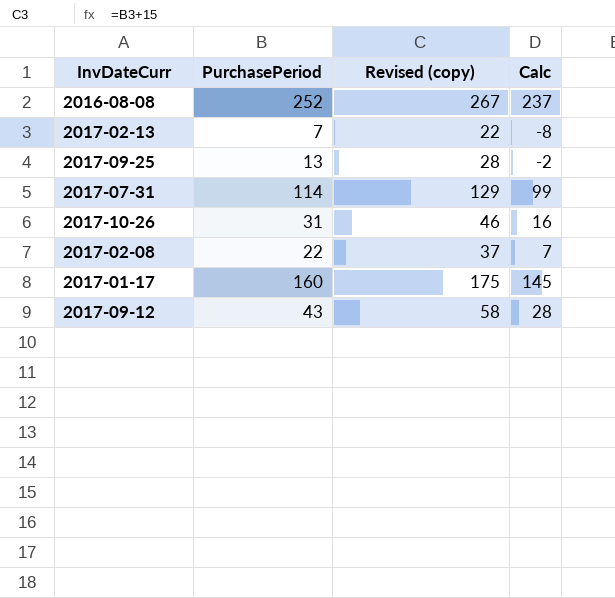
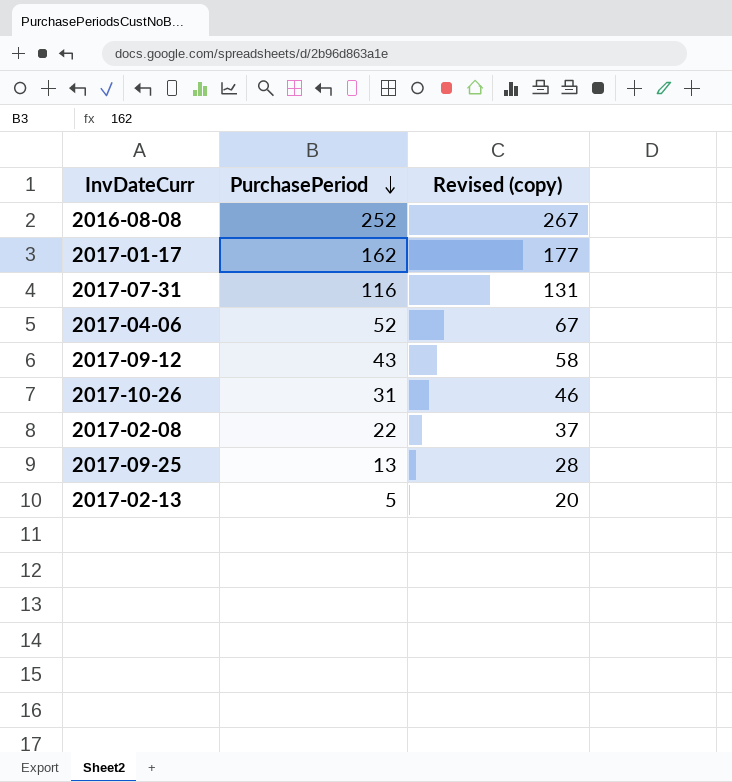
row order: none -> PurchasePeriod descending
column Calc | formula: [PurchasePeriod] - 15 -> none
2017-01-17 | PurchasePeriod: 160 -> 162
2017-01-17 | Revised (copy): 175 -> 177
2017-07-31 | PurchasePeriod: 114 -> 116
2017-07-31 | Revised (copy): 129 -> 131
row 2017-04-06: none -> 52 | 67
2017-02-13 | PurchasePeriod: 7 -> 5
2017-02-13 | Revised (copy): 22 -> 20

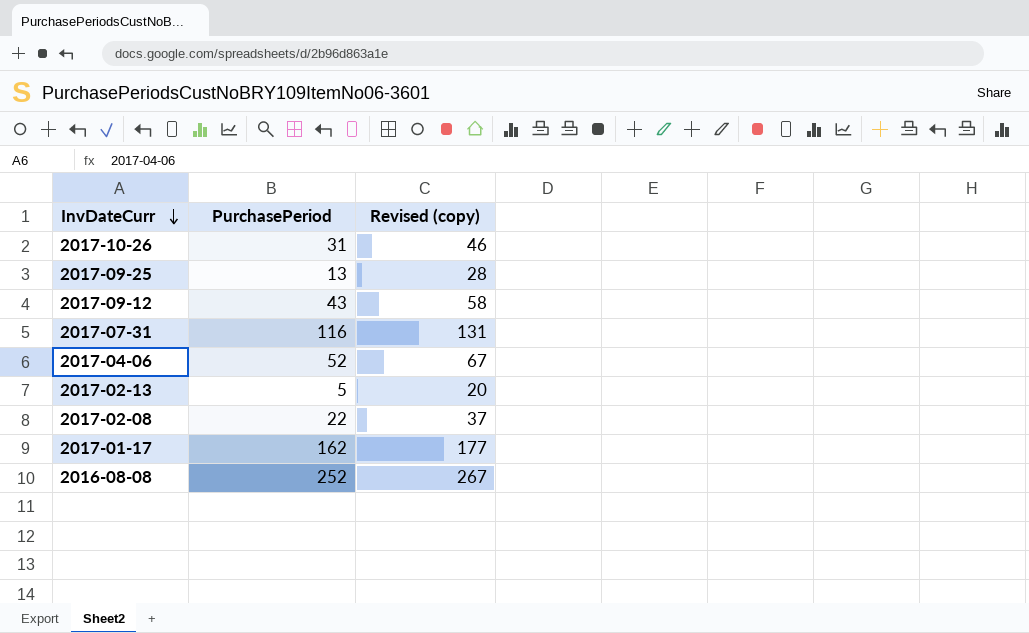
row order: PurchasePeriod descending -> InvDateCurr descending

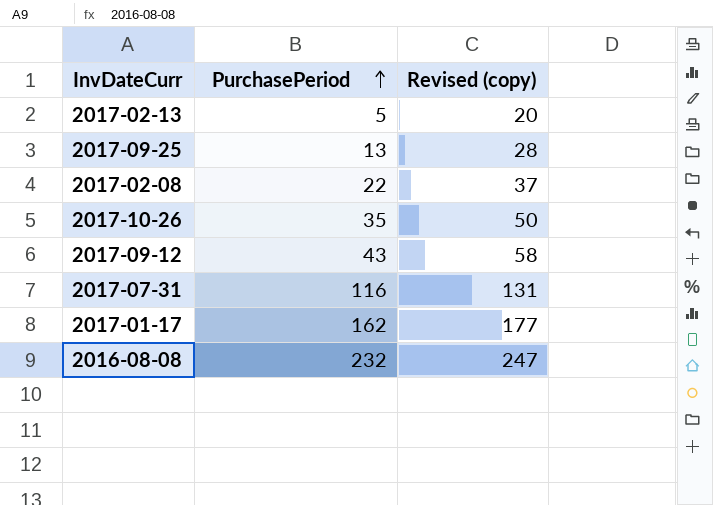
row order: InvDateCurr descending -> PurchasePeriod ascending
row 2017-04-06: 52 | 67 -> none
2017-10-26 | PurchasePeriod: 31 -> 35
2017-10-26 | Revised (copy): 46 -> 50
2016-08-08 | PurchasePeriod: 252 -> 232
2016-08-08 | Revised (copy): 267 -> 247

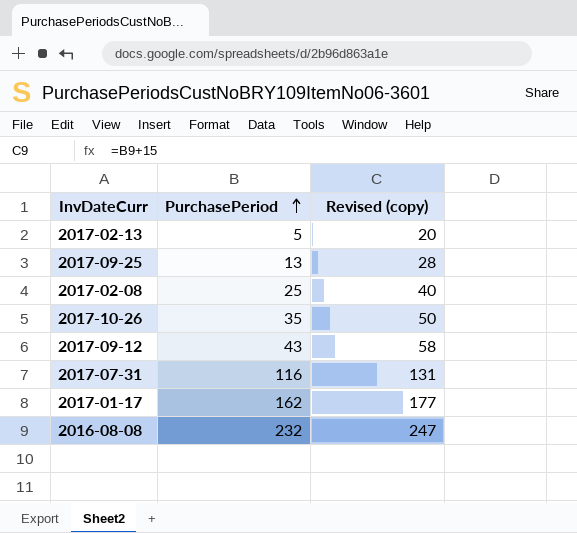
2017-02-08 | PurchasePeriod: 22 -> 25
2017-02-08 | Revised (copy): 37 -> 40

